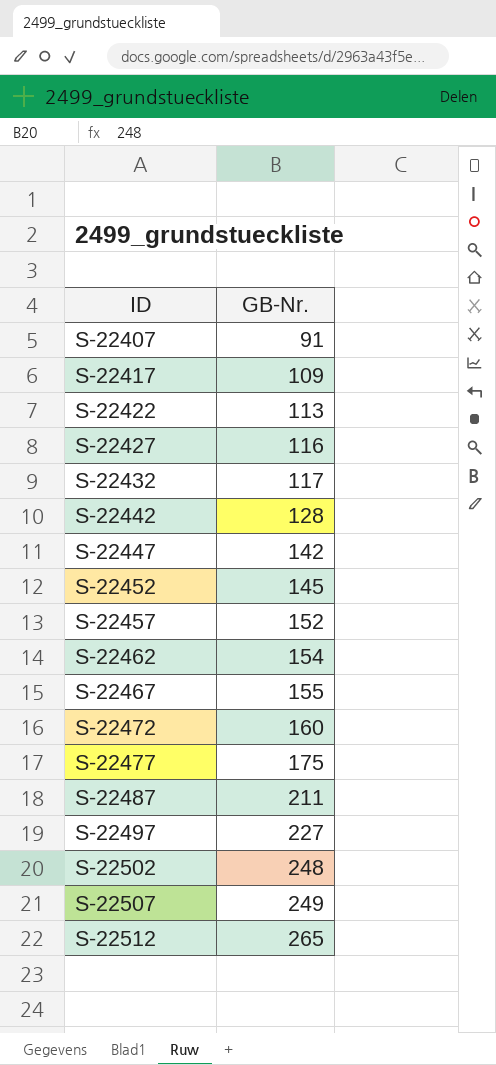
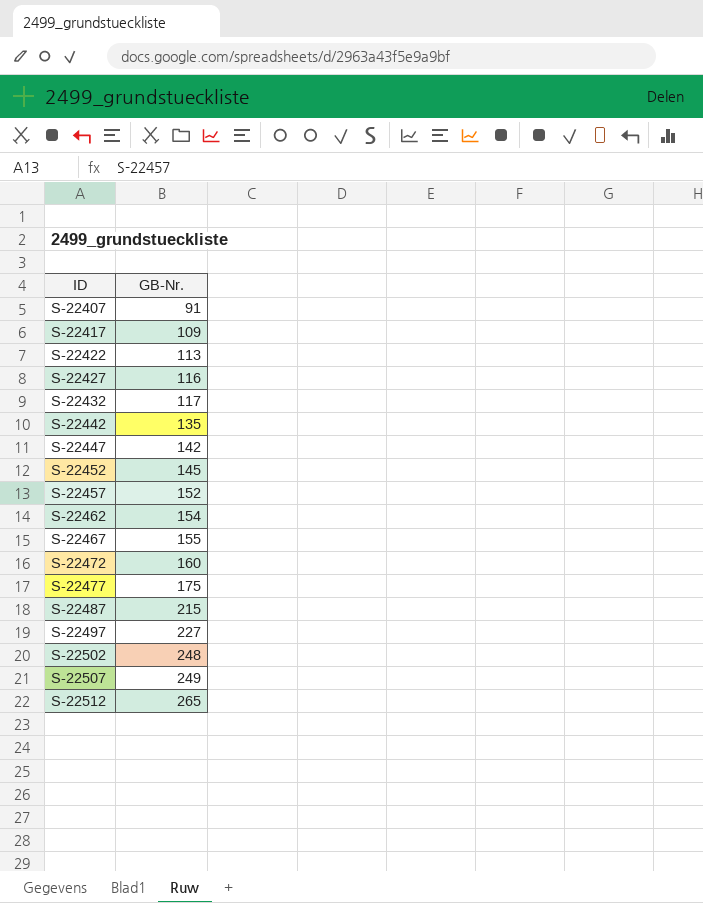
S-22442 | GB-Nr.: 128 -> 135
S-22487 | GB-Nr.: 211 -> 215

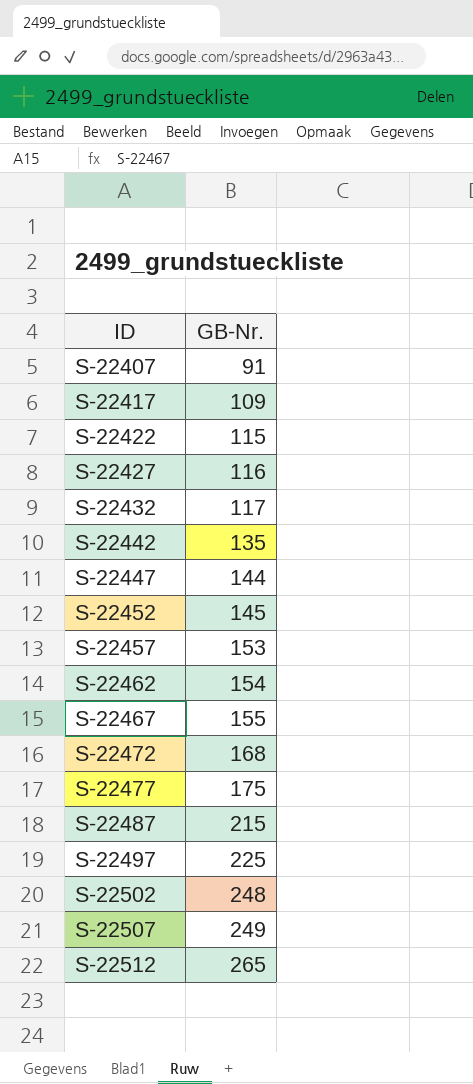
S-22422 | GB-Nr.: 113 -> 115
S-22447 | GB-Nr.: 142 -> 144
S-22457 | GB-Nr.: 152 -> 153
S-22472 | GB-Nr.: 160 -> 168
S-22497 | GB-Nr.: 227 -> 225

